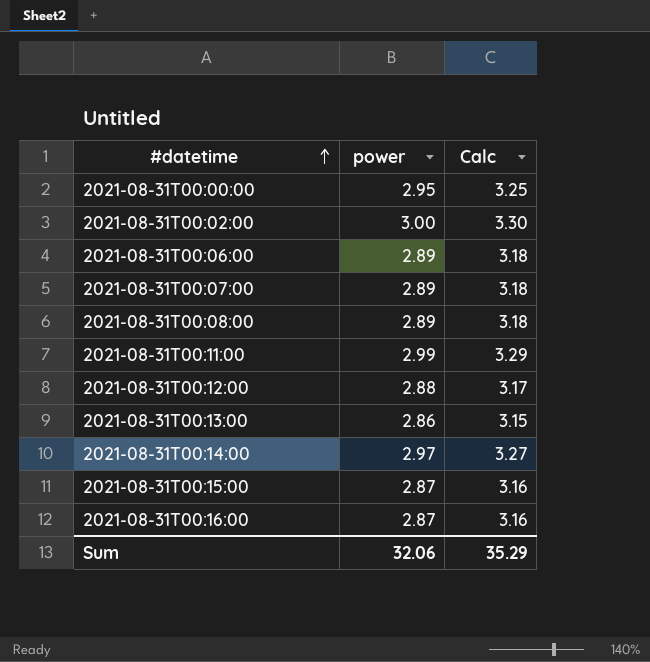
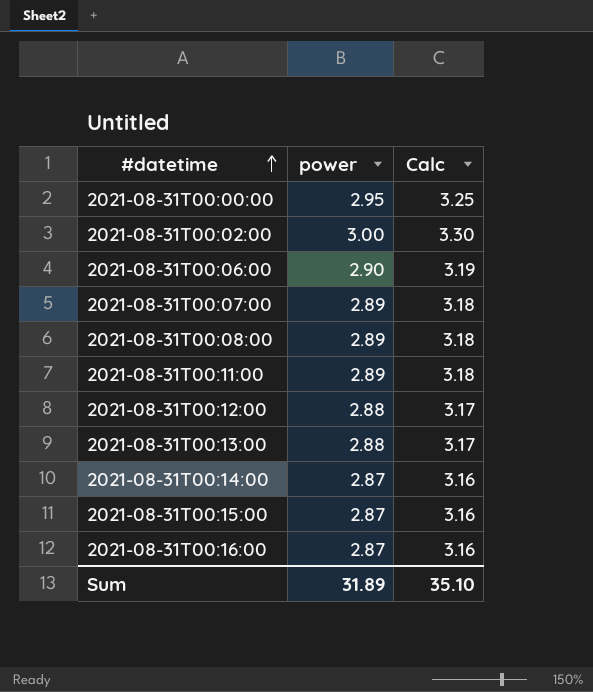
2021-08-31T00:06:00 | power: 2.89 -> 2.90
2021-08-31T00:06:00 | Calc: 3.18 -> 3.19
2021-08-31T00:11:00 | power: 2.99 -> 2.89
2021-08-31T00:11:00 | Calc: 3.29 -> 3.18
2021-08-31T00:13:00 | power: 2.86 -> 2.88
2021-08-31T00:13:00 | Calc: 3.15 -> 3.17
2021-08-31T00:14:00 | power: 2.97 -> 2.87
2021-08-31T00:14:00 | Calc: 3.27 -> 3.16
Sum | power: 32.06 -> 31.89
Sum | Calc: 35.29 -> 35.10

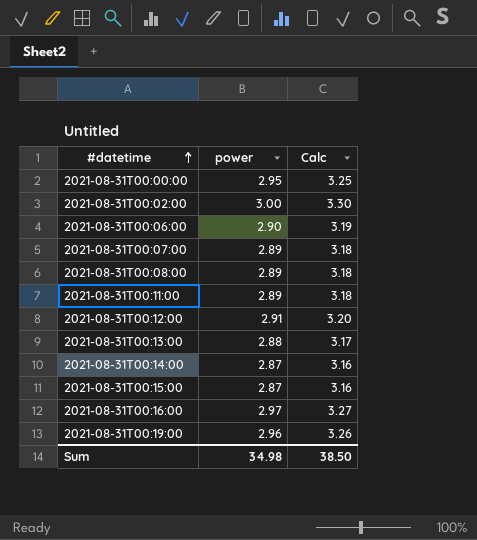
2021-08-31T00:12:00 | power: 2.88 -> 2.91
2021-08-31T00:12:00 | Calc: 3.17 -> 3.20
2021-08-31T00:16:00 | power: 2.87 -> 2.97
2021-08-31T00:16:00 | Calc: 3.16 -> 3.27
row 2021-08-31T00:19:00: none -> 2.96 | 3.26
Sum | power: 31.89 -> 34.98
Sum | Calc: 35.10 -> 38.50

